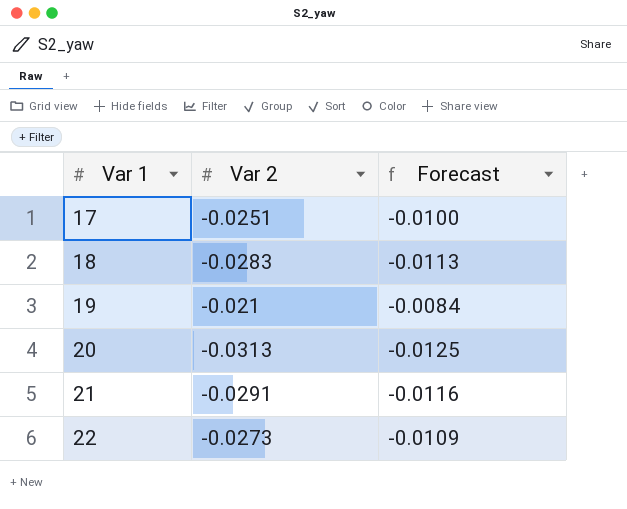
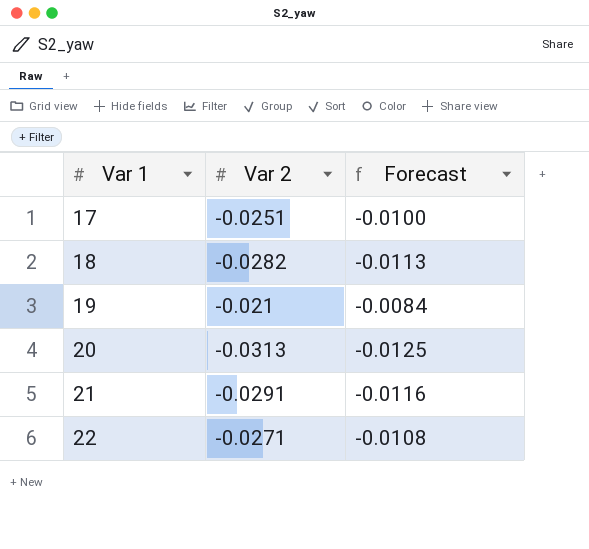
18 | Var 2: -0.0283 -> -0.0282
22 | Var 2: -0.0273 -> -0.0271
22 | Forecast: -0.0109 -> -0.0108

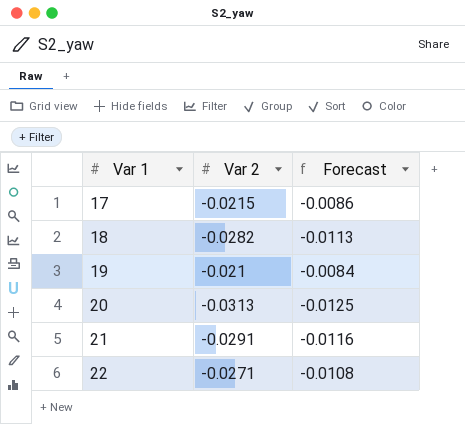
17 | Var 2: -0.0251 -> -0.0215
17 | Forecast: -0.0100 -> -0.0086

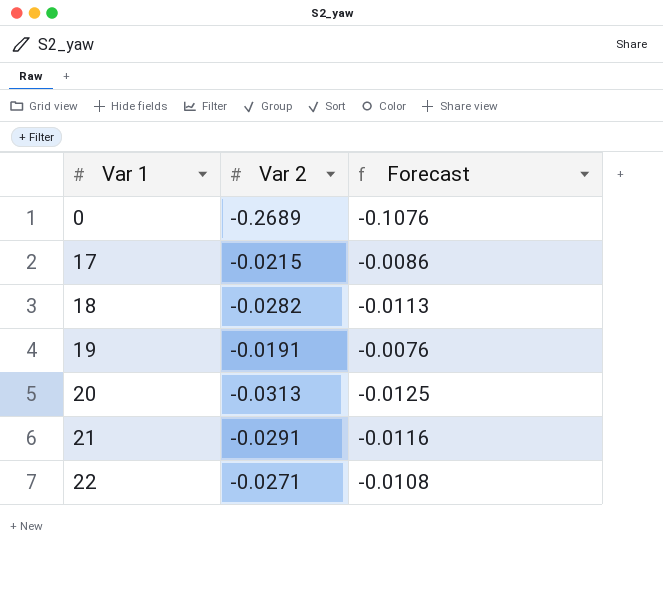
row 0: none -> -0.2689 | -0.1076
19 | Var 2: -0.021 -> -0.0191
19 | Forecast: -0.0084 -> -0.0076

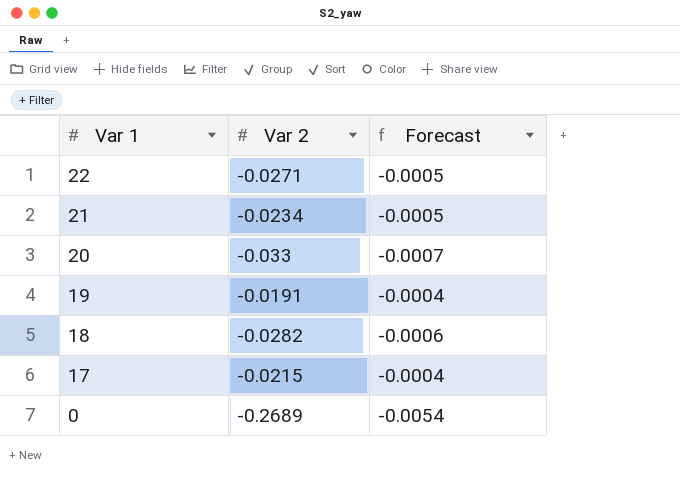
row order: Var 1 ascending -> Var 1 descending
column Forecast | formula: [Var 2] * 0.4 -> [Var 2] * 0.02
21 | Var 2: -0.0291 -> -0.0234
20 | Var 2: -0.0313 -> -0.033

